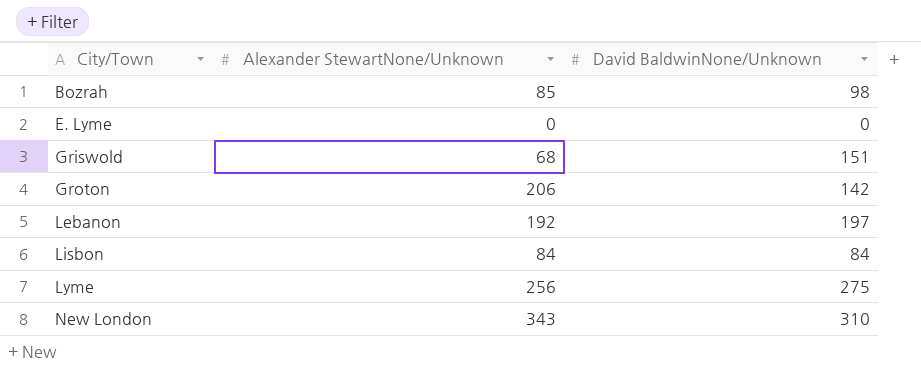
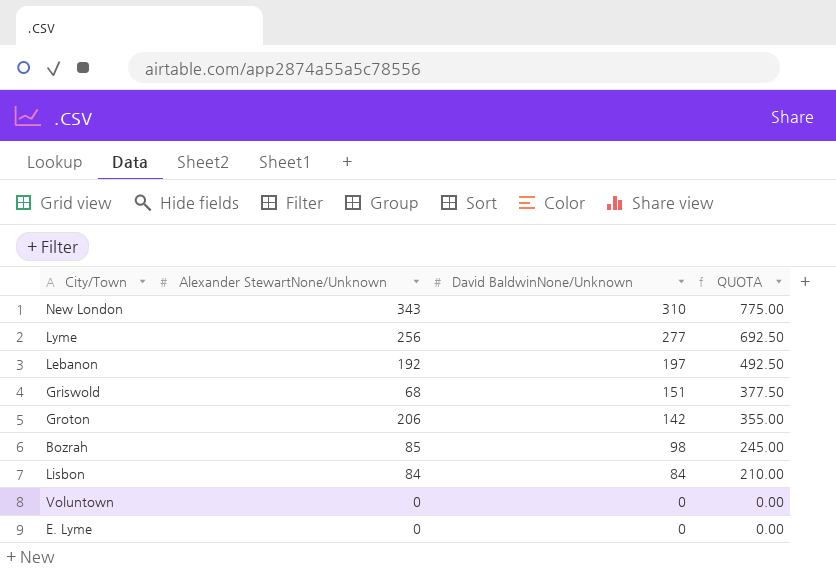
row order: City/Town ascending -> David BaldwinNone/Unknown descending
column QUOTA | formula: none -> [David BaldwinNone/Unknown] * 2.5
Lyme | David BaldwinNone/Unknown: 275 -> 277
row Voluntown: none -> 0 | 0 | 0.00

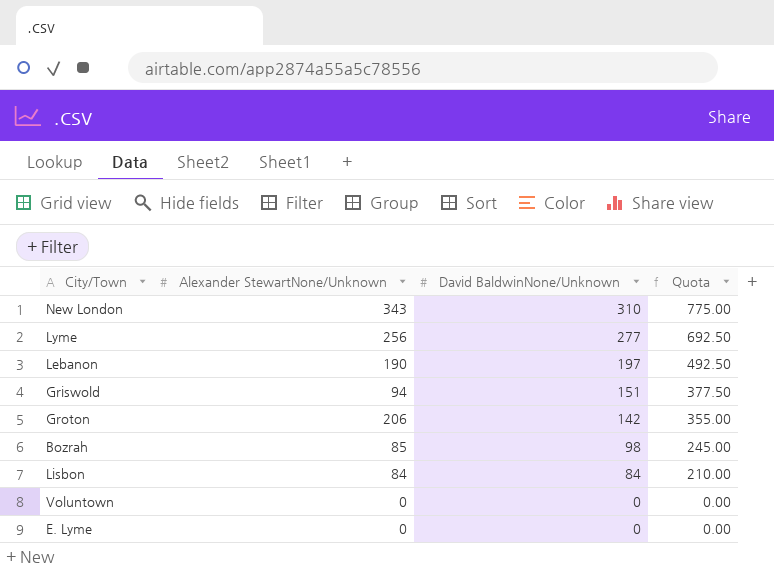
column name: QUOTA -> Quota
Lebanon | Alexander StewartNone/Unknown: 192 -> 190
Griswold | Alexander StewartNone/Unknown: 68 -> 94

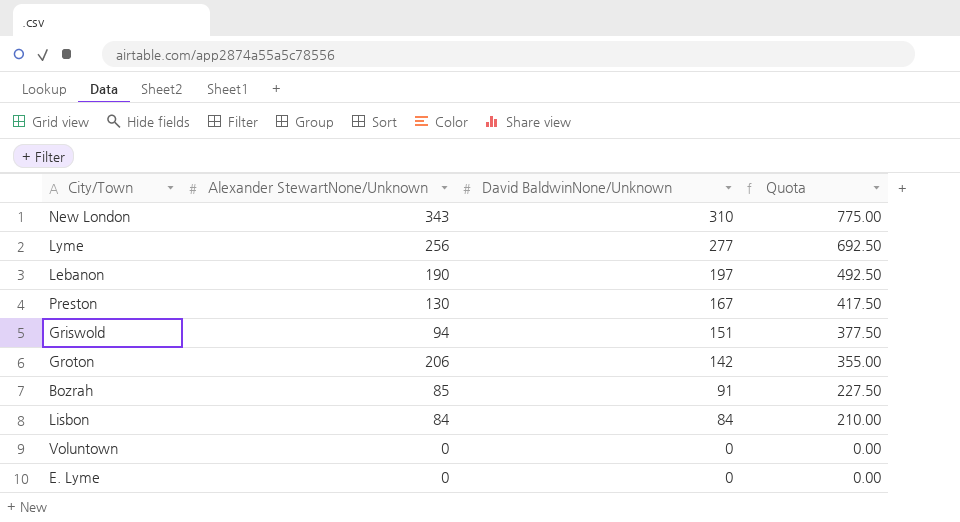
row Preston: none -> 130 | 167 | 417.50
Bozrah | David BaldwinNone/Unknown: 98 -> 91
Bozrah | Quota: 245.00 -> 227.50

